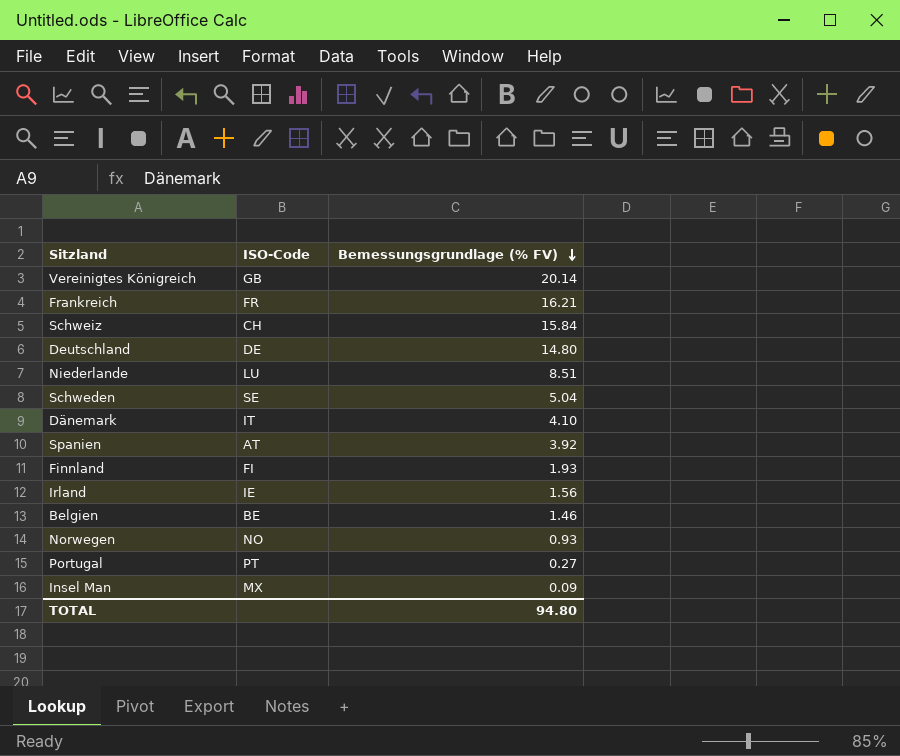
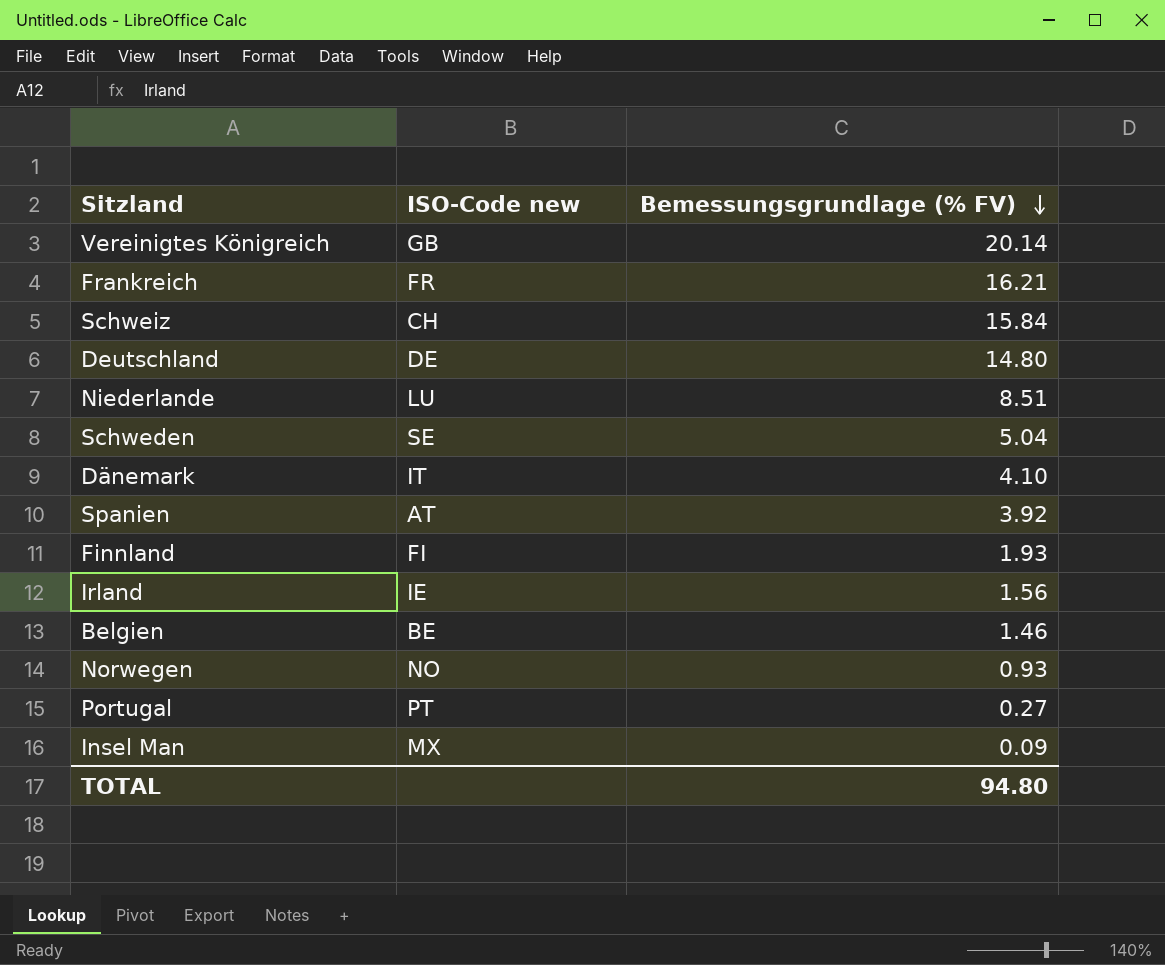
column name: ISO-Code -> ISO-Code new

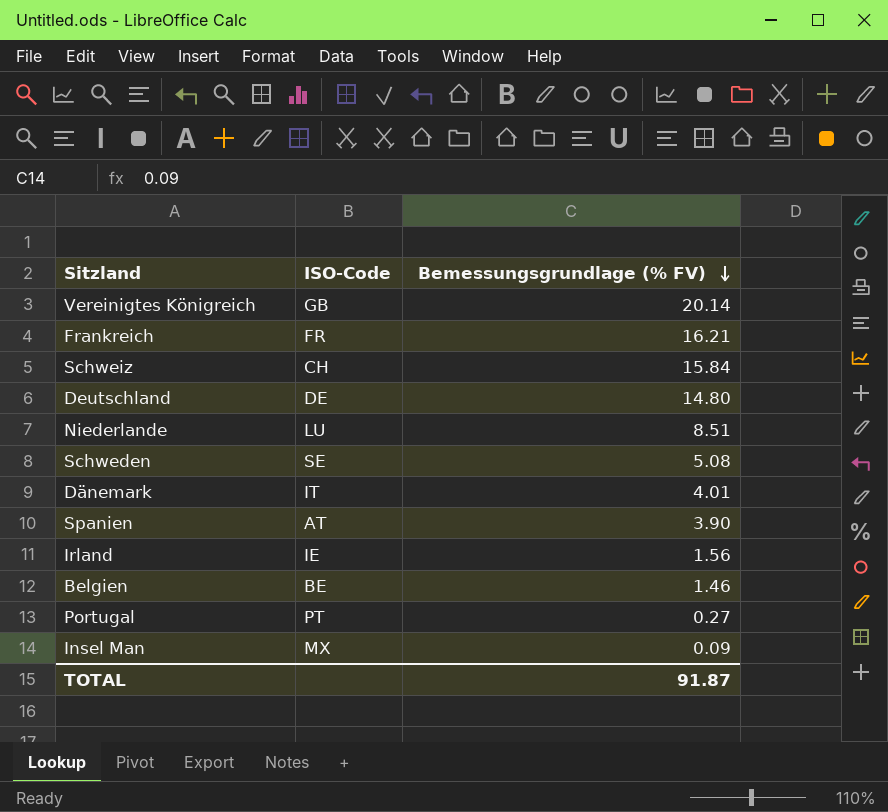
column name: ISO-Code new -> ISO-Code
row Finnland: FI | 1.93 -> none
row Norwegen: NO | 0.93 -> none
Schweden | Bemessungsgrundlage (% FV): 5.04 -> 5.08
Dänemark | Bemessungsgrundlage (% FV): 4.10 -> 4.01
Spanien | Bemessungsgrundlage (% FV): 3.92 -> 3.90
TOTAL | Bemessungsgrundlage (% FV): 94.80 -> 91.87

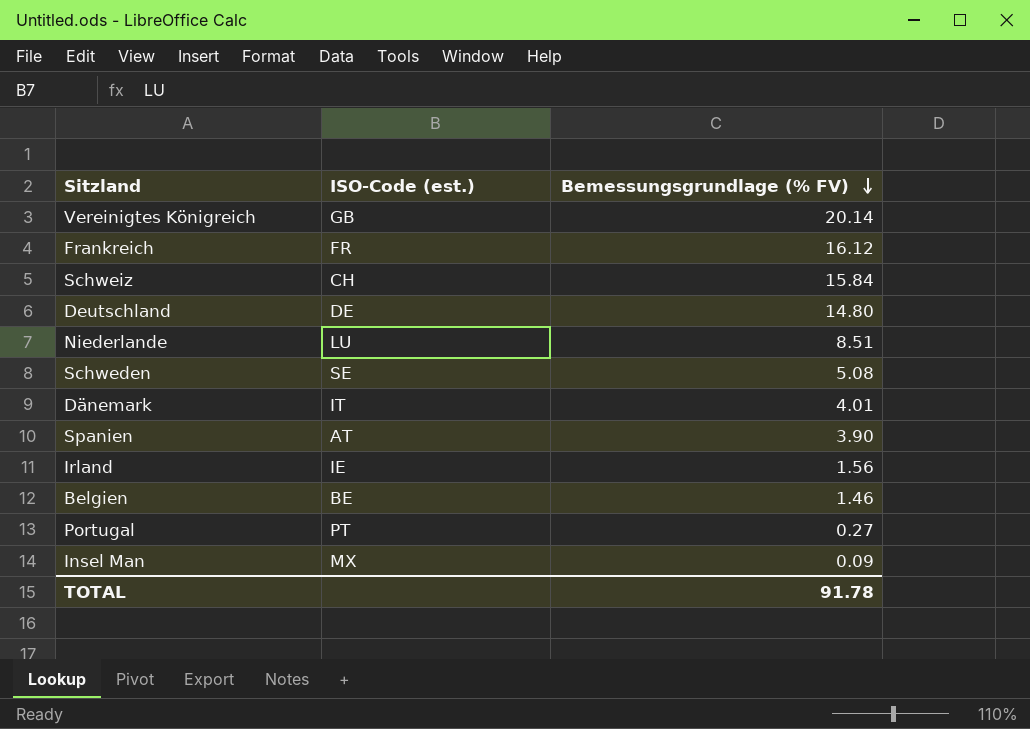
column name: ISO-Code -> ISO-Code (est.)
Frankreich | Bemessungsgrundlage (% FV): 16.21 -> 16.12
TOTAL | Bemessungsgrundlage (% FV): 91.87 -> 91.78

